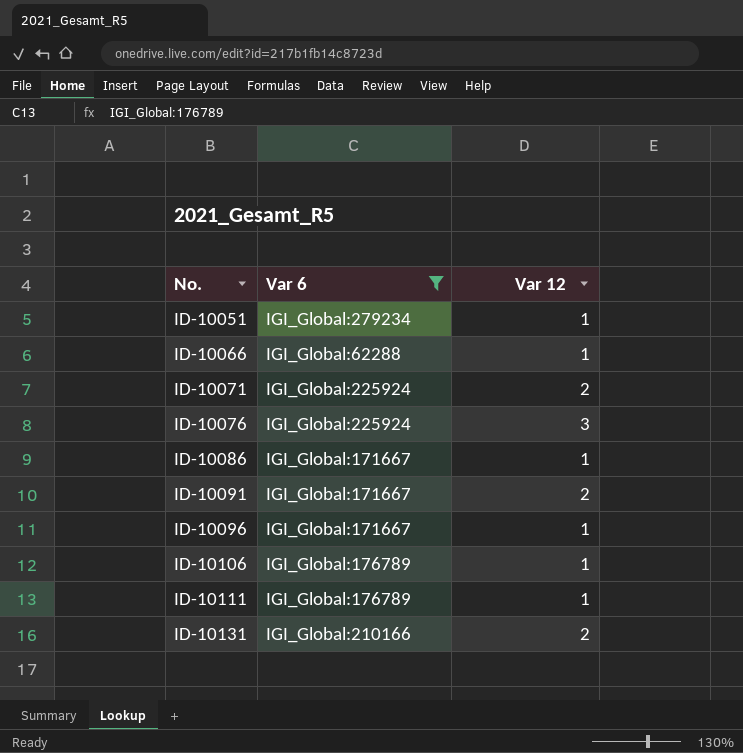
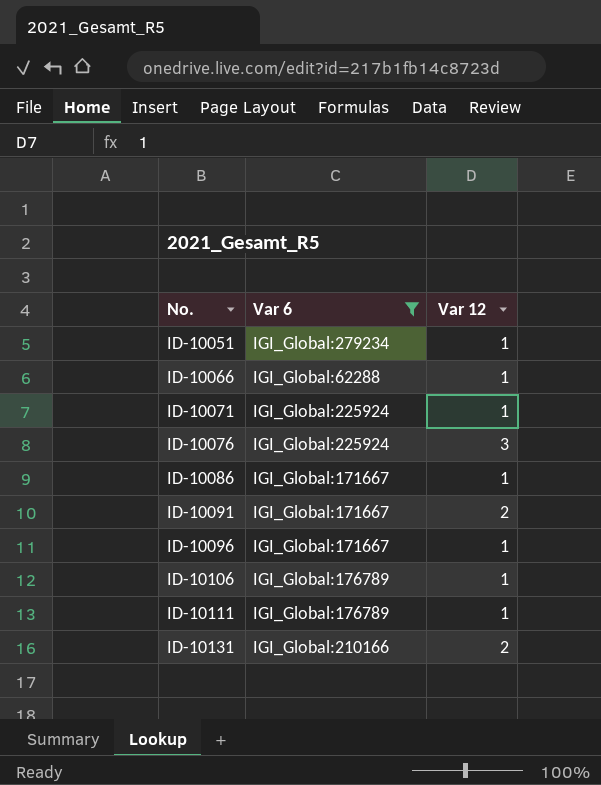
ID-10071 | Var 12: 2 -> 1

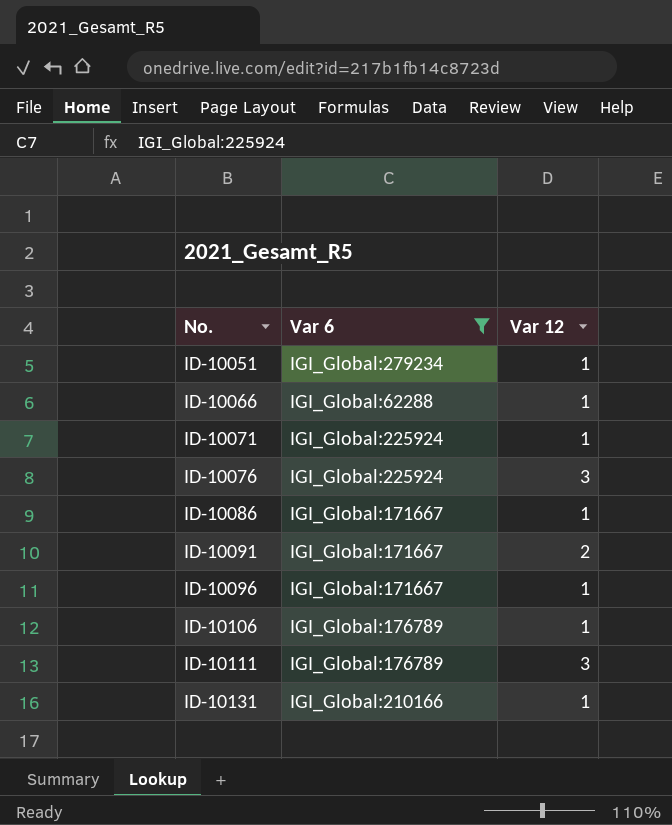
ID-10111 | Var 12: 1 -> 3
ID-10131 | Var 12: 2 -> 1

